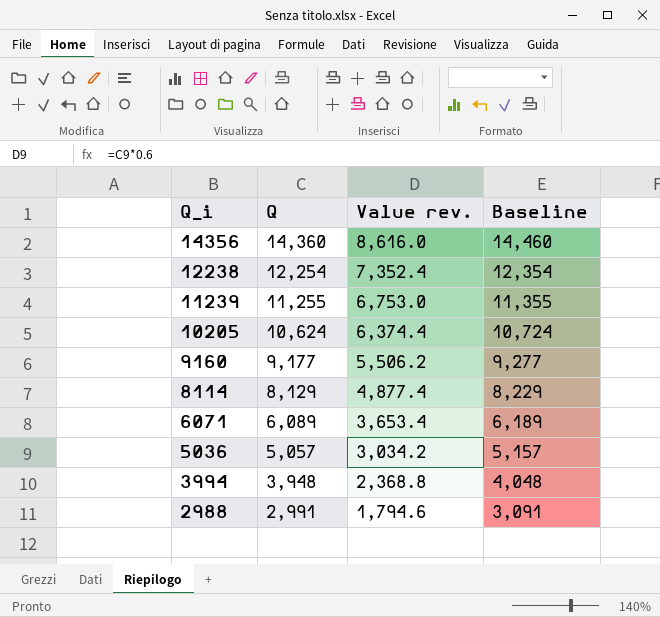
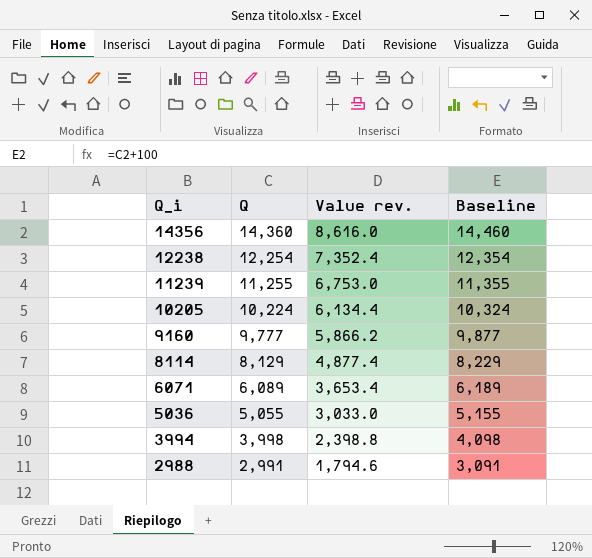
10205 | Q: 10,624 -> 10,224
10205 | Value rev.: 6,374.4 -> 6,134.4
10205 | Baseline: 10,724 -> 10,324
9160 | Q: 9,177 -> 9,777
9160 | Value rev.: 5,506.2 -> 5,866.2
9160 | Baseline: 9,277 -> 9,877
5036 | Q: 5,057 -> 5,055
5036 | Value rev.: 3,034.2 -> 3,033.0
5036 | Baseline: 5,157 -> 5,155
3994 | Q: 3,948 -> 3,998
3994 | Value rev.: 2,368.8 -> 2,398.8
3994 | Baseline: 4,048 -> 4,098

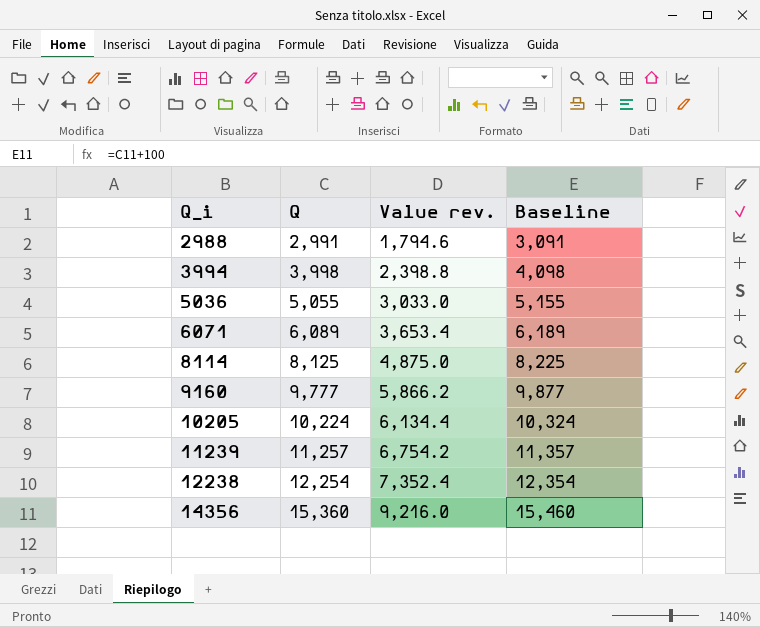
row order: Q_i descending -> Q_i ascending
8114 | Q: 8,129 -> 8,125
8114 | Value rev.: 4,877.4 -> 4,875.0
8114 | Baseline: 8,229 -> 8,225
11239 | Q: 11,255 -> 11,257
11239 | Value rev.: 6,753.0 -> 6,754.2
11239 | Baseline: 11,355 -> 11,357
14356 | Q: 14,360 -> 15,360
14356 | Value rev.: 8,616.0 -> 9,216.0
14356 | Baseline: 14,460 -> 15,460

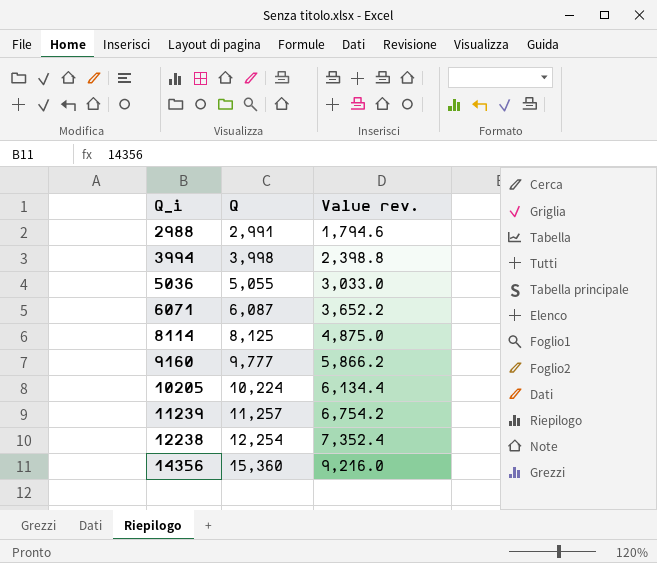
column Baseline | formula: [Q] + 100 -> none
6071 | Q: 6,089 -> 6,087
6071 | Value rev.: 3,653.4 -> 3,652.2

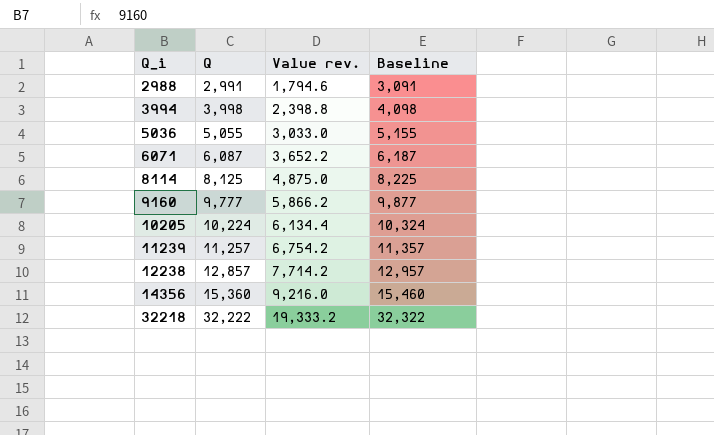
column Baseline | formula: none -> [Q] + 100
12238 | Q: 12,254 -> 12,857
12238 | Value rev.: 7,352.4 -> 7,714.2
row 32218: none -> 32,222 | 19,333.2 | 32,322

